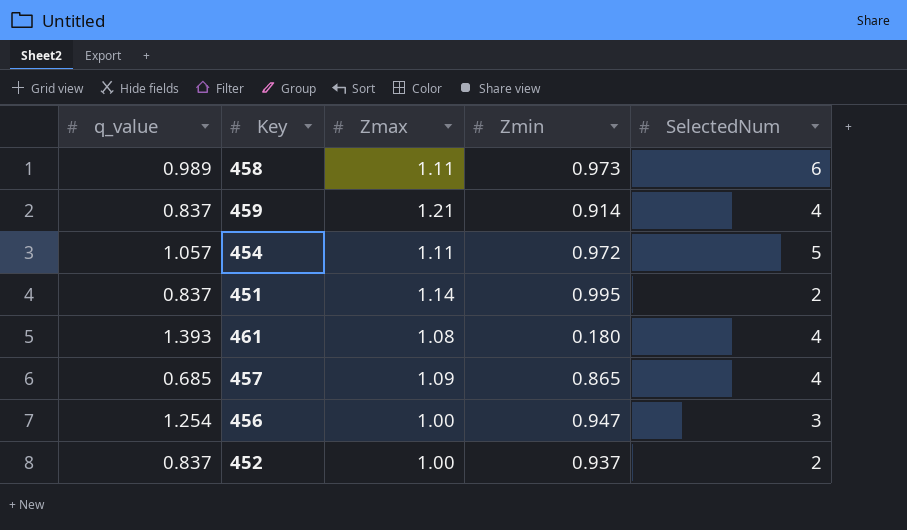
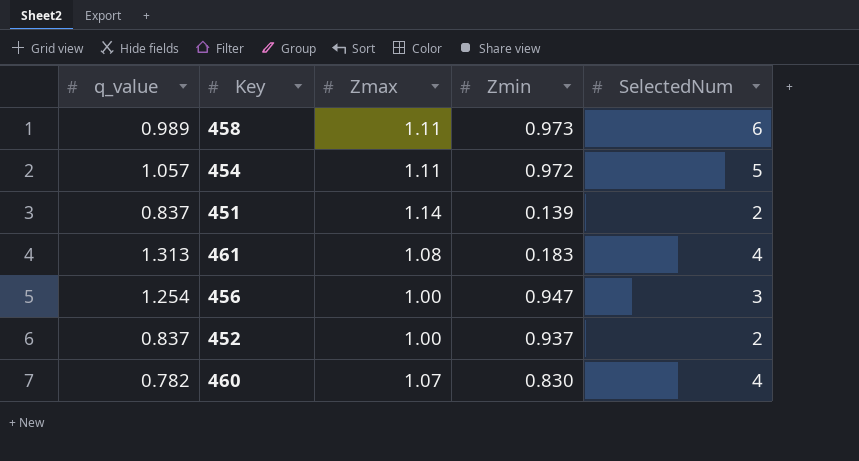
row 459: 0.837 | 1.21 | 0.914 | 4 -> none
row 457: 0.685 | 1.09 | 0.865 | 4 -> none
451 | Zmin: 0.995 -> 0.139
461 | q_value: 1.393 -> 1.313
461 | Zmin: 0.180 -> 0.183
row 460: none -> 0.782 | 1.07 | 0.830 | 4

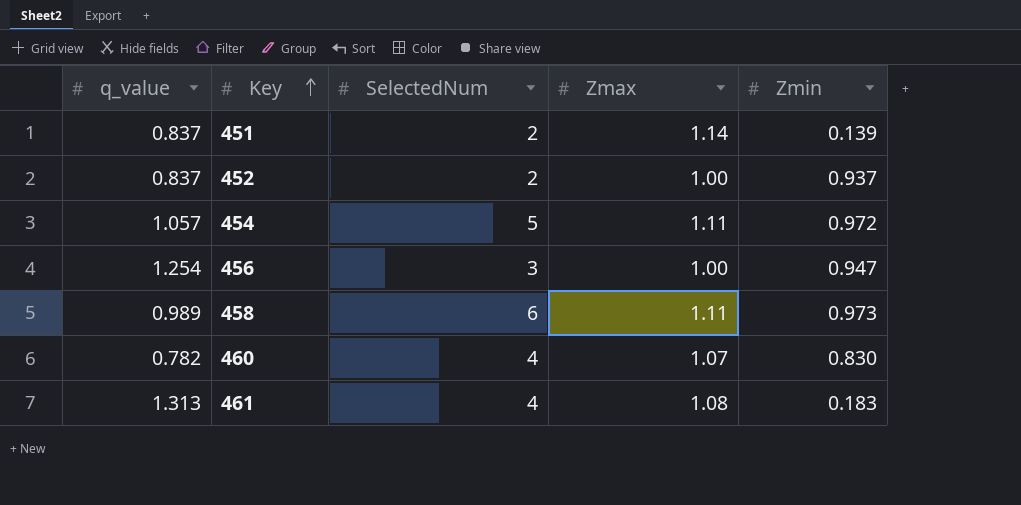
row order: none -> Key ascending
column SelectedNum | position: 5 -> 3

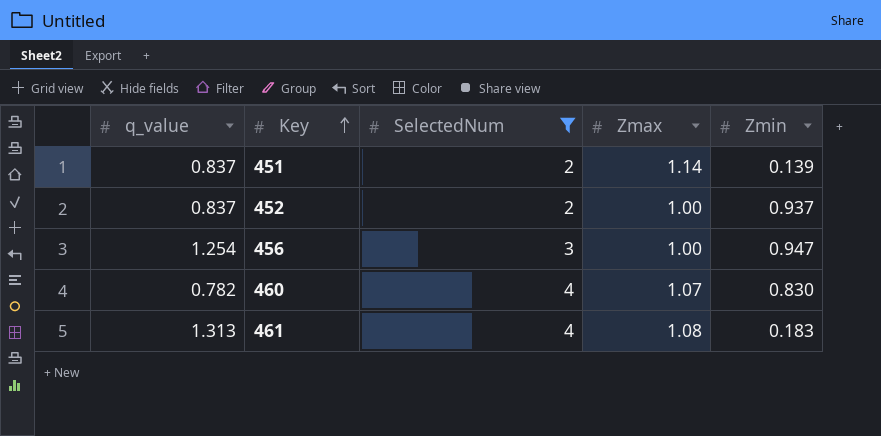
filter: none -> SelectedNum <= 4

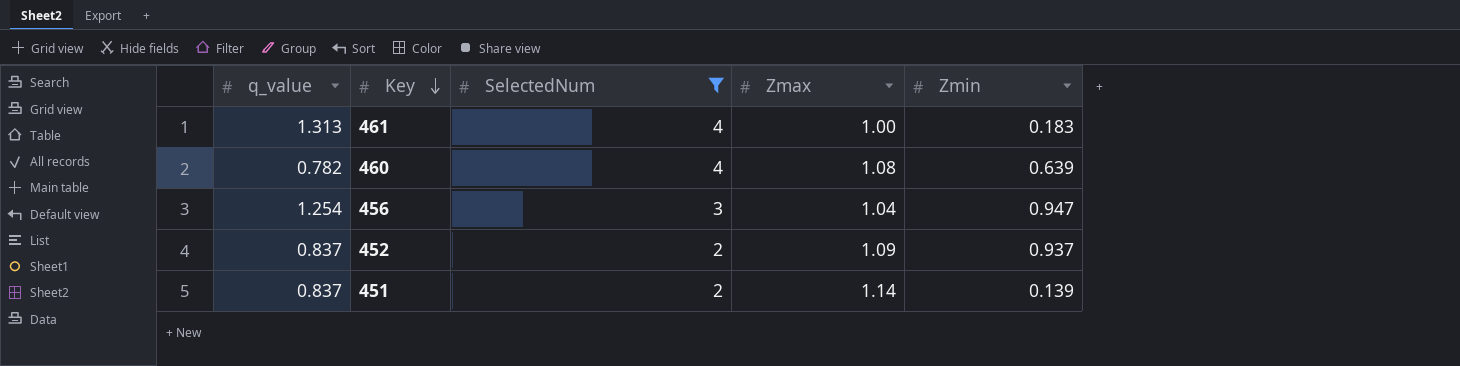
row order: Key ascending -> Key descending
461 | Zmax: 1.08 -> 1.00
460 | Zmax: 1.07 -> 1.08
460 | Zmin: 0.830 -> 0.639
456 | Zmax: 1.00 -> 1.04
452 | Zmax: 1.00 -> 1.09

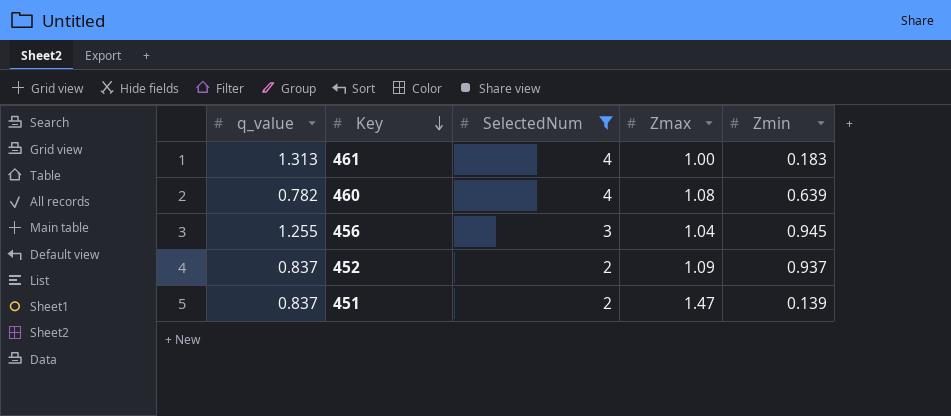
456 | q_value: 1.254 -> 1.255
456 | Zmin: 0.947 -> 0.945
451 | Zmax: 1.14 -> 1.47

